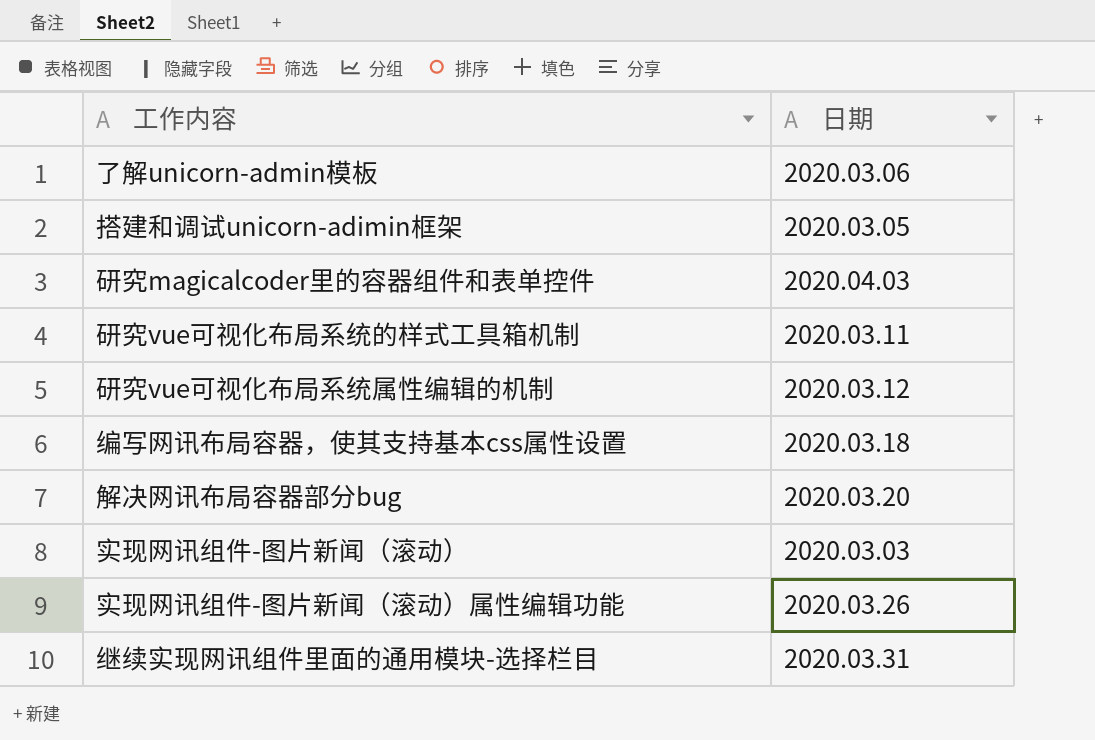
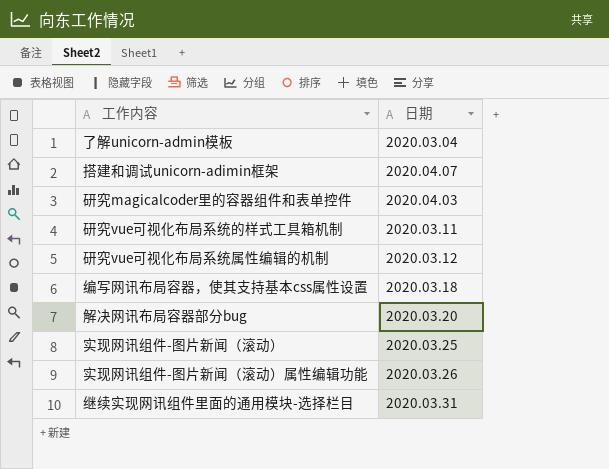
了解unicorn-admin模板 | 日期: 2020.03.06 -> 2020.03.04
搭建和调试unicorn-adimin框架 | 日期: 2020.03.05 -> 2020.04.07
实现网讯组件-图片新闻（滚动） | 日期: 2020.03.03 -> 2020.03.25

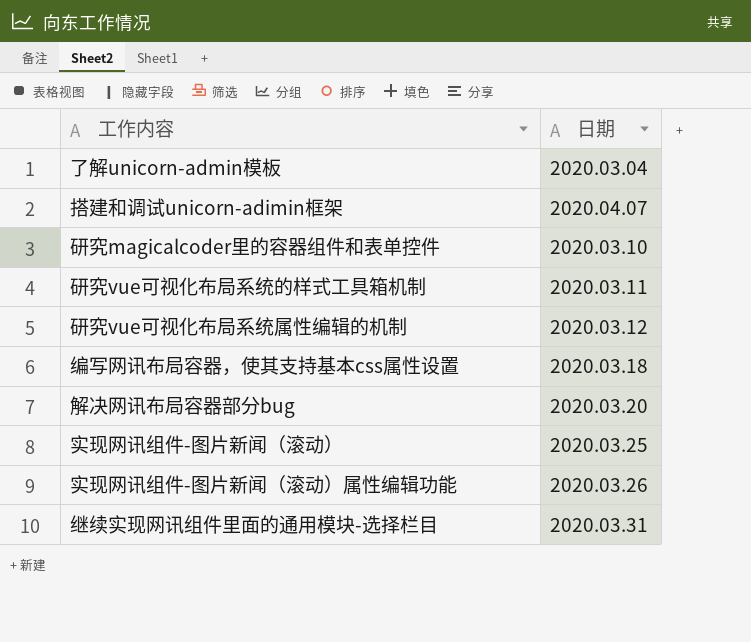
研究magicalcoder里的容器组件和表单控件 | 日期: 2020.04.03 -> 2020.03.10

